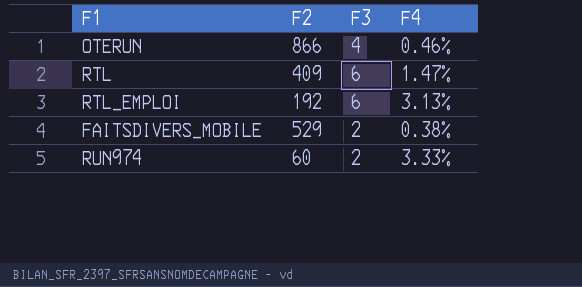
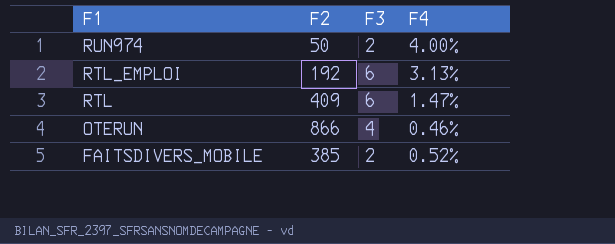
row order: none -> F1 descending
RUN974 | F2: 60 -> 50
RUN974 | F4: 3.33% -> 4.00%
FAITSDIVERS_MOBILE | F2: 529 -> 385
FAITSDIVERS_MOBILE | F4: 0.38% -> 0.52%

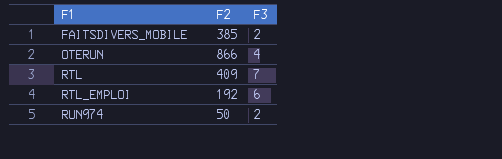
row order: F1 descending -> F1 ascending
column F4 | formula: [F3] / [F2] -> none
RTL | F3: 6 -> 7

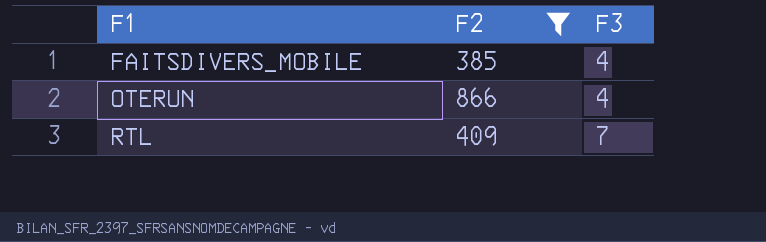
filter: none -> F2 >= 385
FAITSDIVERS_MOBILE | F3: 2 -> 4

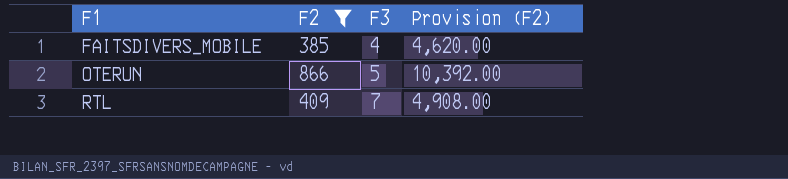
column Provision (F2) | formula: none -> [F2] * 12
OTERUN | F3: 4 -> 5

